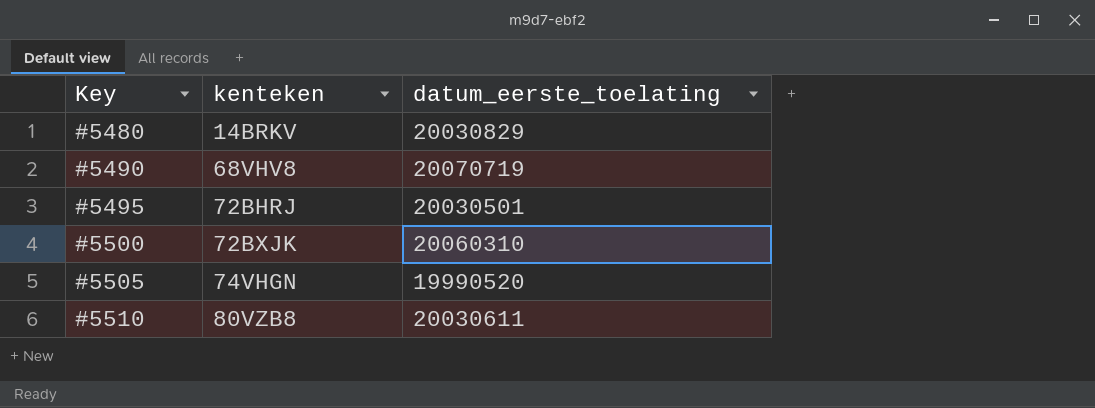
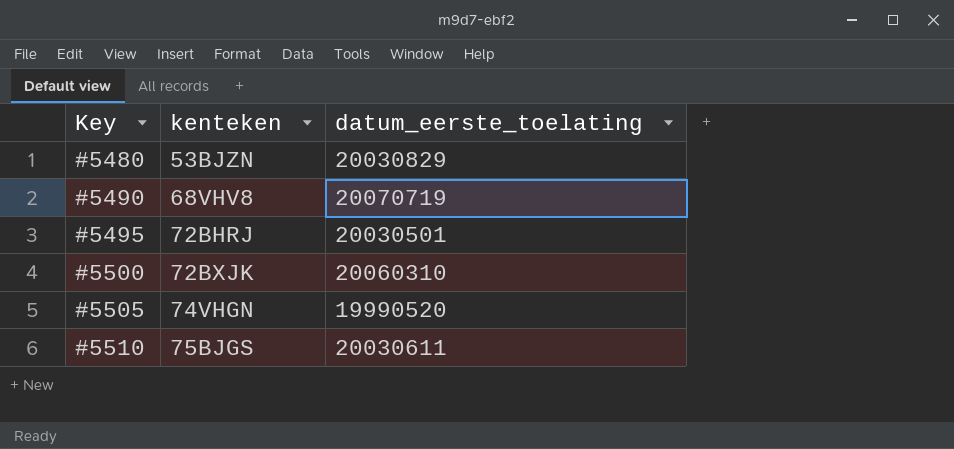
#5480 | kenteken: 14BRKV -> 53BJZN
#5510 | kenteken: 80VZB8 -> 75BJGS

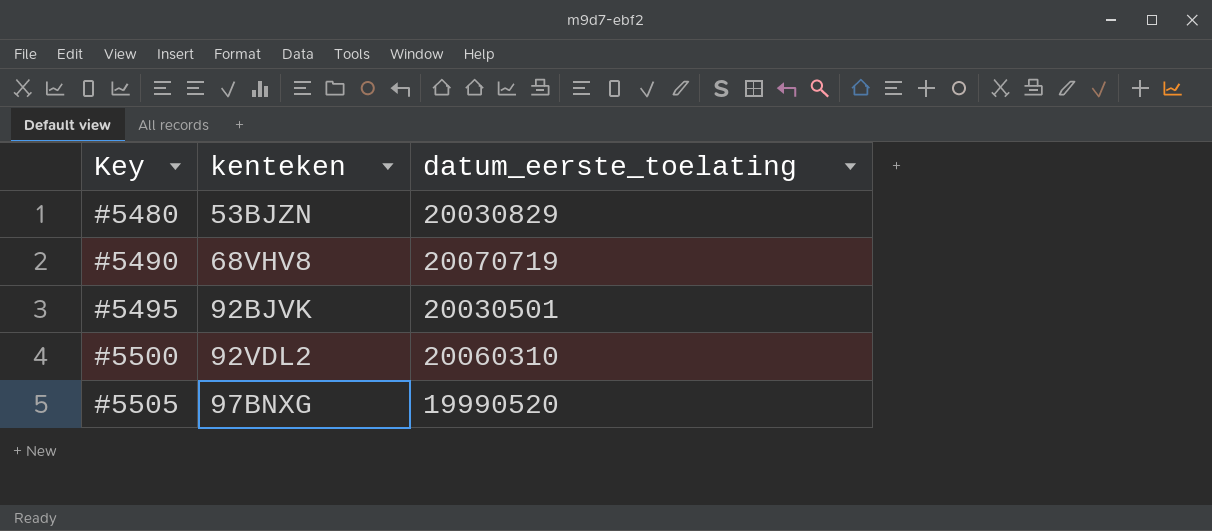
row #5510: 75BJGS | 20030611 -> none
#5495 | kenteken: 72BHRJ -> 92BJVK
#5500 | kenteken: 72BXJK -> 92VDL2
#5505 | kenteken: 74VHGN -> 97BNXG

